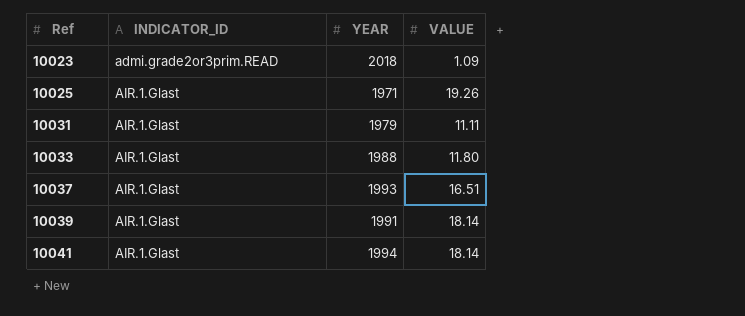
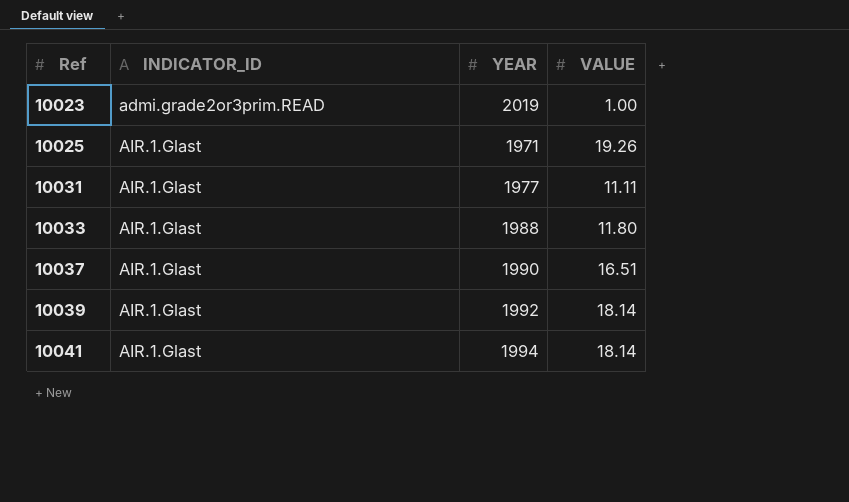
10023 | YEAR: 2018 -> 2019
10023 | VALUE: 1.09 -> 1.00
10031 | YEAR: 1979 -> 1977
10037 | YEAR: 1993 -> 1990
10039 | YEAR: 1991 -> 1992

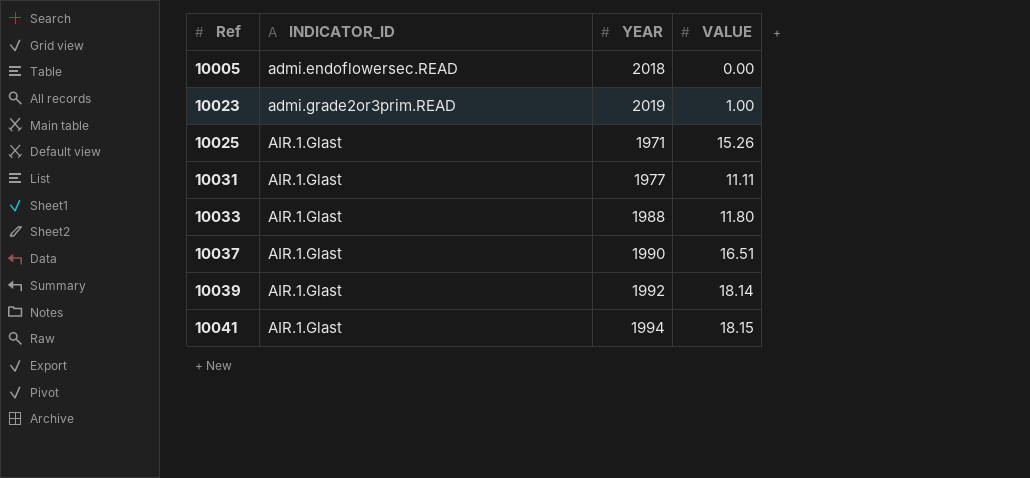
row 10005: none -> admi.endoflowersec.READ | 2018 | 0.00
10025 | VALUE: 19.26 -> 15.26
10041 | VALUE: 18.14 -> 18.15

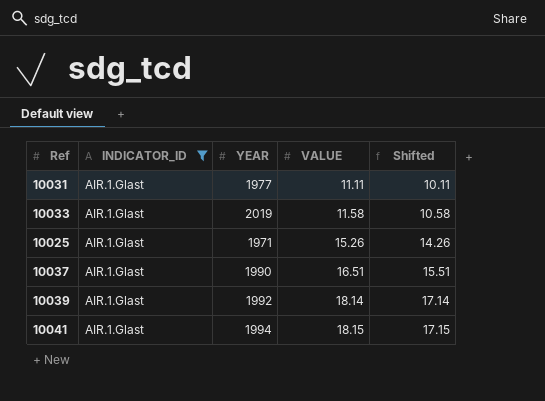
filter: none -> INDICATOR_ID = AIR.1.Glast
row order: Ref ascending -> VALUE ascending
column Shifted | formula: none -> [VALUE] - 1
10033 | YEAR: 1988 -> 2019
10033 | VALUE: 11.80 -> 11.58

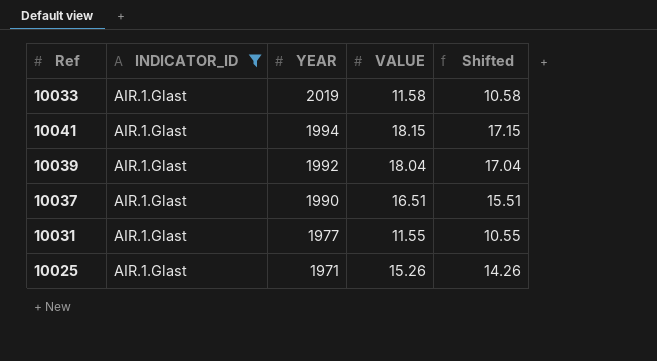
row order: VALUE ascending -> YEAR descending
10039 | VALUE: 18.14 -> 18.04
10039 | Shifted: 17.14 -> 17.04
10031 | VALUE: 11.11 -> 11.55
10031 | Shifted: 10.11 -> 10.55

